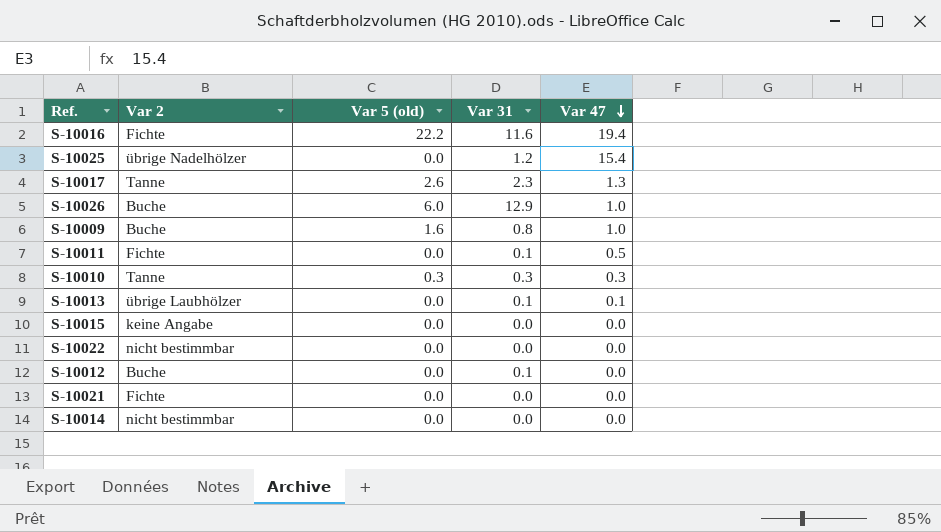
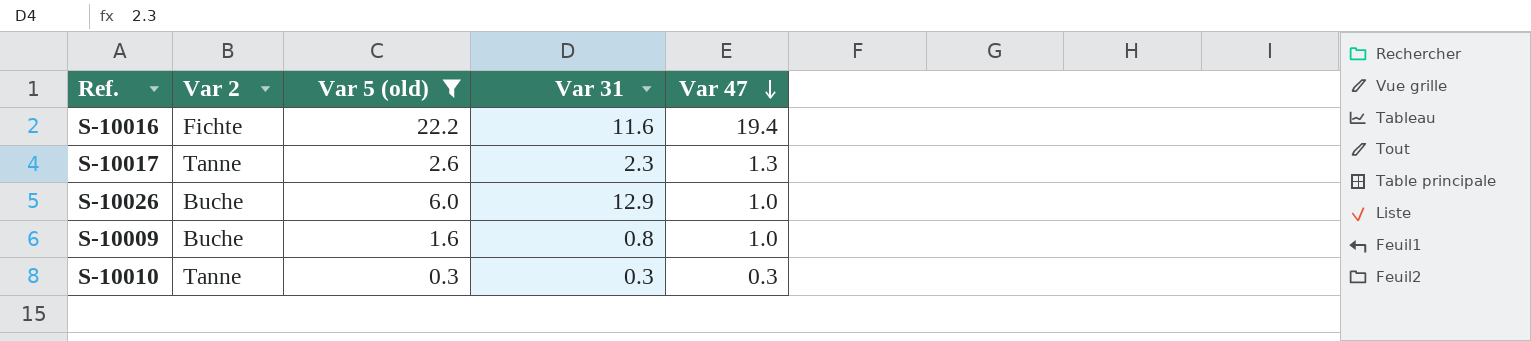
filter: none -> Var 5 (old) != 0.0

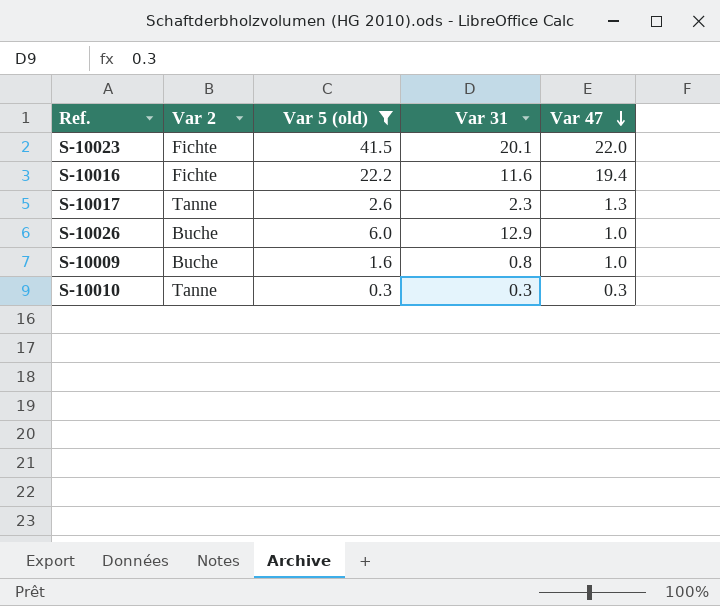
row S-10023: none -> Fichte | 41.5 | 20.1 | 22.0

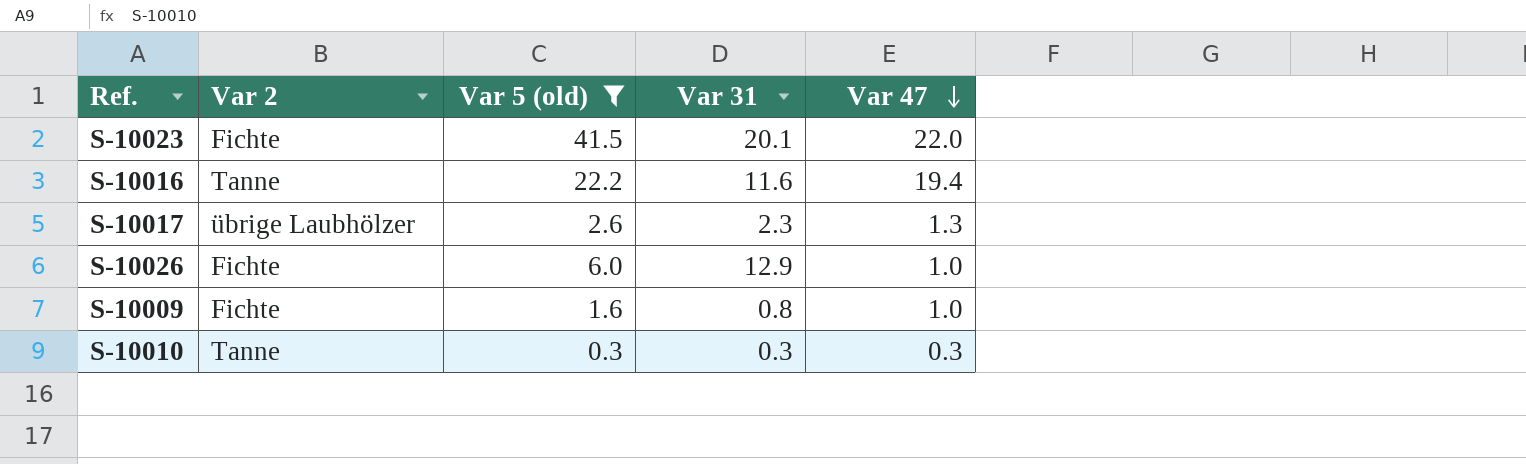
S-10016 | Var 2: Fichte -> Tanne
S-10017 | Var 2: Tanne -> übrige Laubhölzer
S-10026 | Var 2: Buche -> Fichte
S-10009 | Var 2: Buche -> Fichte

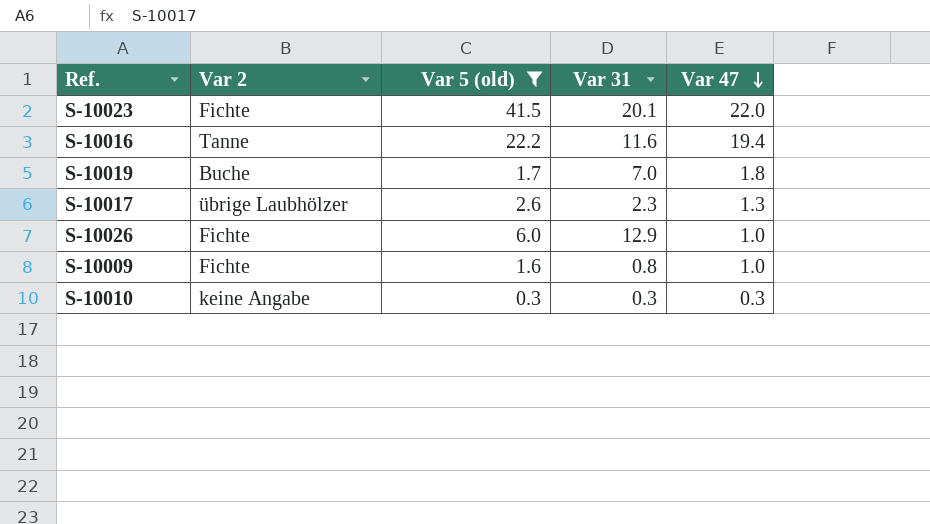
row S-10019: none -> Buche | 1.7 | 7.0 | 1.8
S-10010 | Var 2: Tanne -> keine Angabe

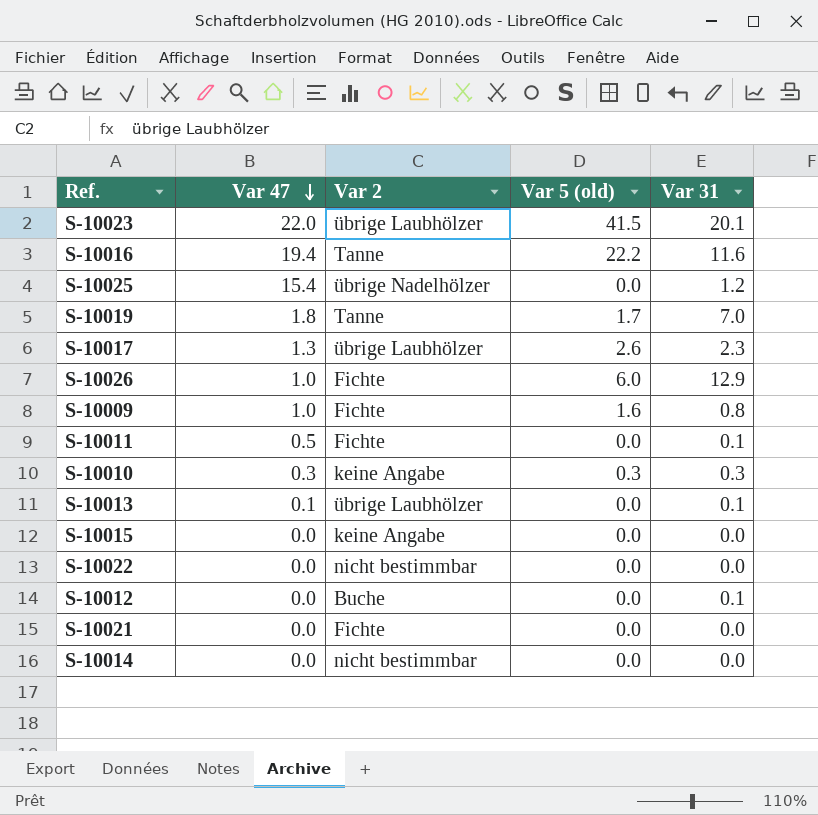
filter: Var 5 (old) != 0.0 -> none
column Var 47 | position: 5 -> 2
S-10023 | Var 2: Fichte -> übrige Laubhölzer
S-10019 | Var 2: Buche -> Tanne

